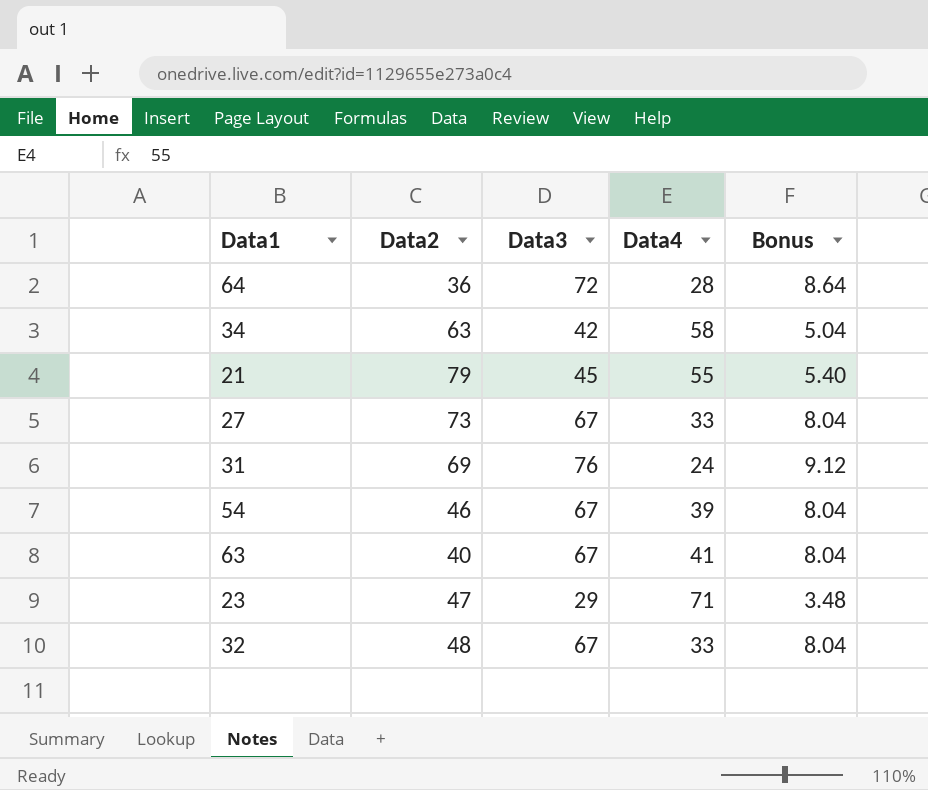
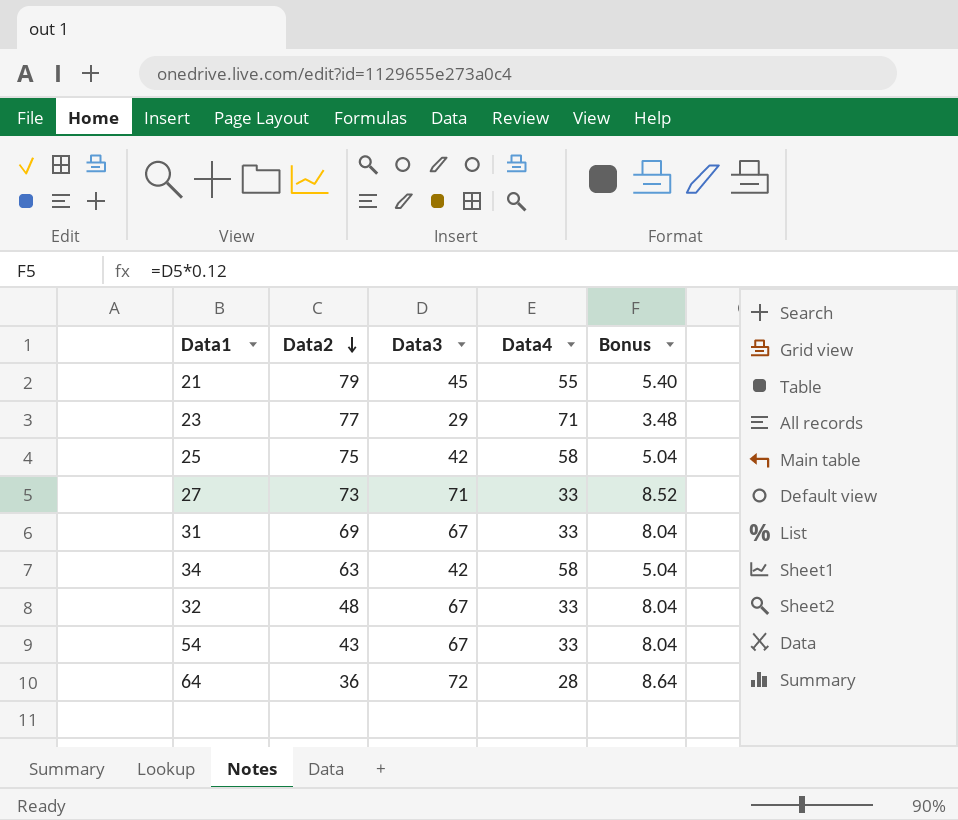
row order: none -> Data2 descending
row 63: 40 | 67 | 41 | 8.04 -> none
23 | Data2: 47 -> 77
row 25: none -> 75 | 42 | 58 | 5.04
27 | Data3: 67 -> 71
27 | Bonus: 8.04 -> 8.52
31 | Data3: 76 -> 67
31 | Data4: 24 -> 33
31 | Bonus: 9.12 -> 8.04
54 | Data2: 46 -> 43
54 | Data4: 39 -> 33

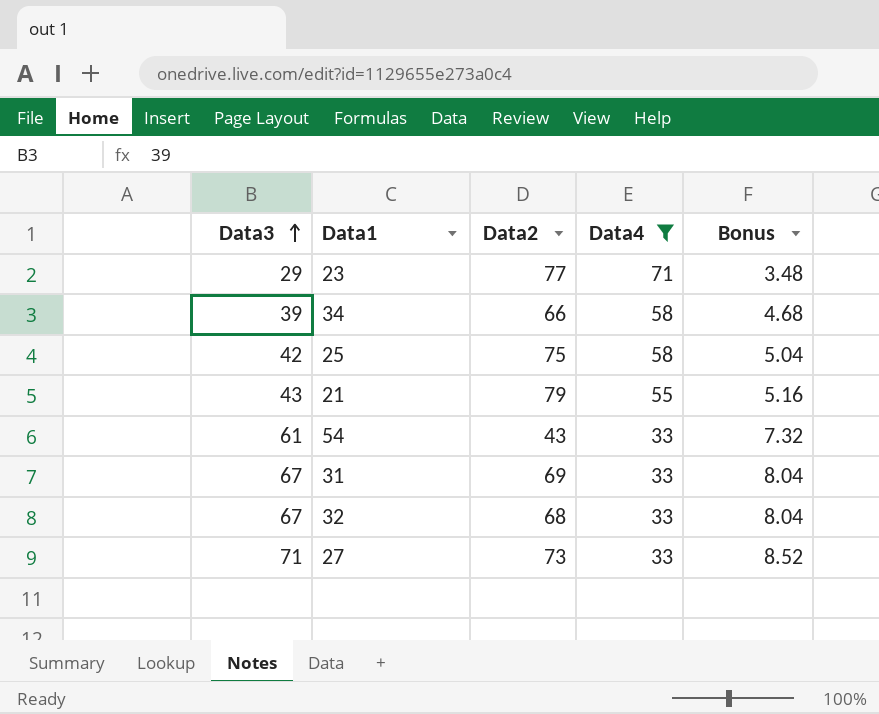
filter: none -> Data4 != 28
row order: Data2 descending -> Data3 ascending
column Data3 | position: 3 -> 1
34 | Data3: 42 -> 39
34 | Data2: 63 -> 66
34 | Bonus: 5.04 -> 4.68
21 | Data3: 45 -> 43
21 | Bonus: 5.40 -> 5.16
54 | Data3: 67 -> 61
54 | Bonus: 8.04 -> 7.32
32 | Data2: 48 -> 68

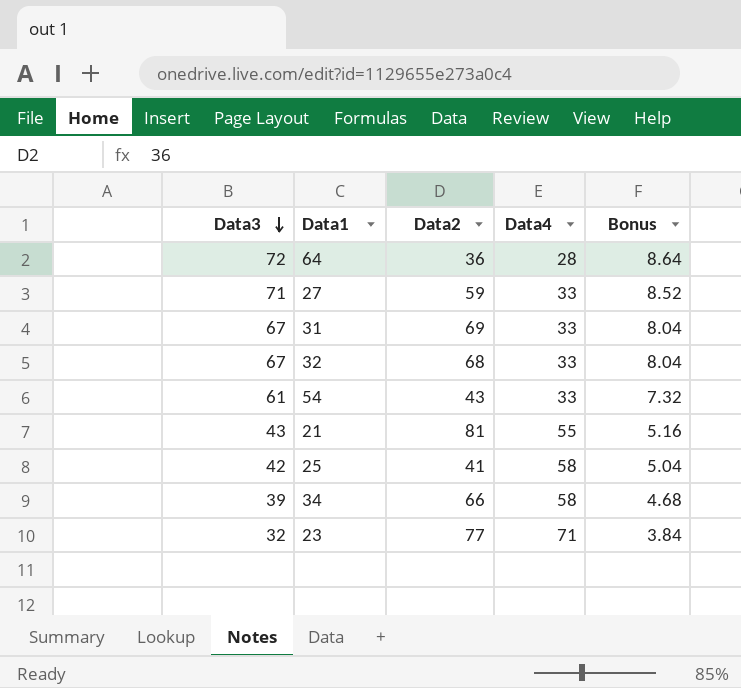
filter: Data4 != 28 -> none
row order: Data3 ascending -> Data3 descending
27 | Data2: 73 -> 59
21 | Data2: 79 -> 81
25 | Data2: 75 -> 41
23 | Data3: 29 -> 32
23 | Bonus: 3.48 -> 3.84

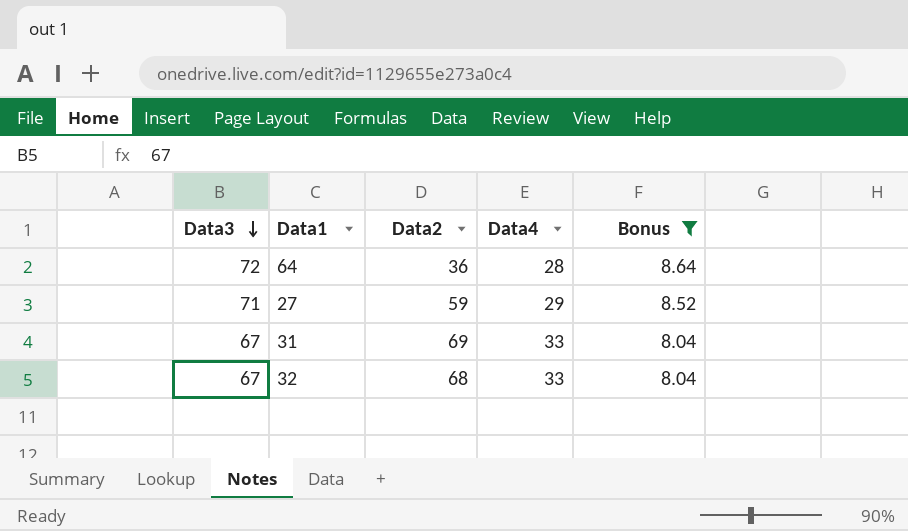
filter: none -> Bonus >= 8.04
27 | Data4: 33 -> 29

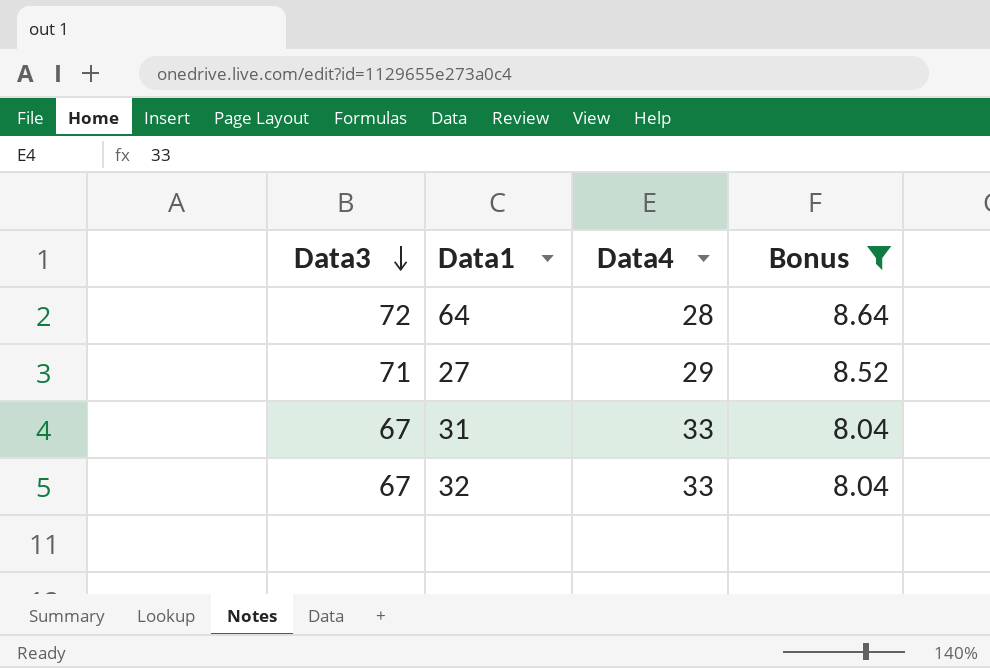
column Data2 | position: 3 -> none

